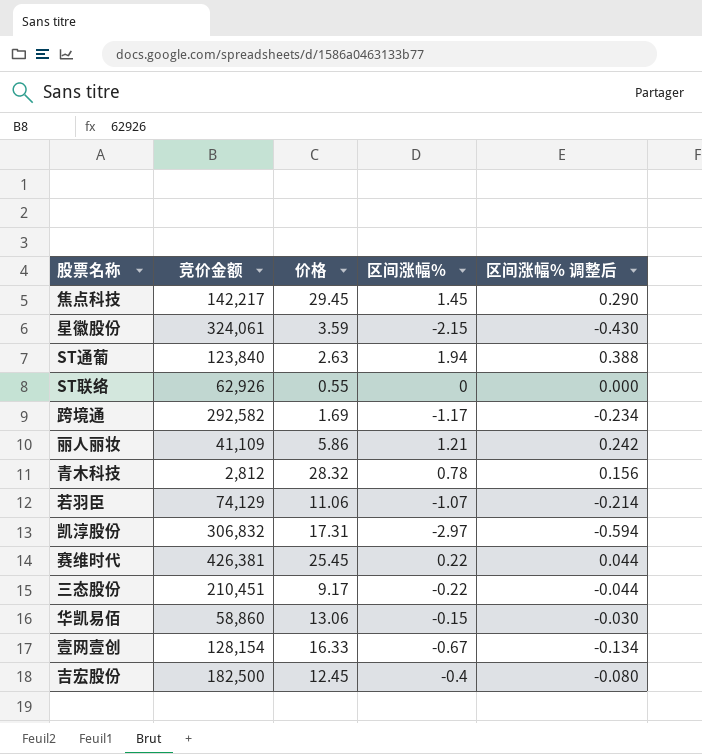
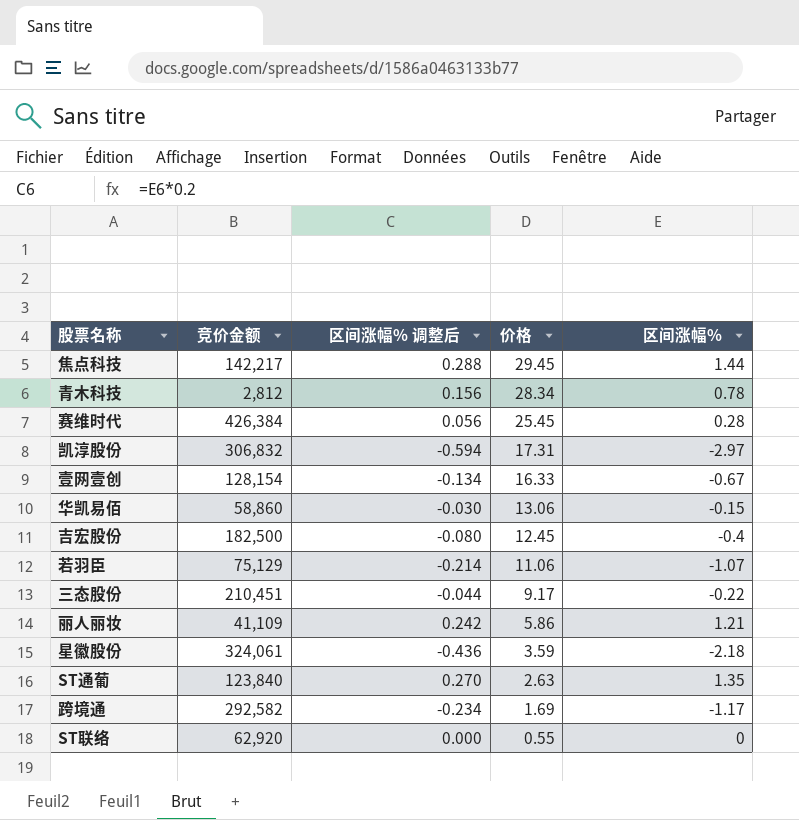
row order: none -> 价格 descending
column 区间涨幅% 调整后 | position: 5 -> 3
焦点科技 | 区间涨幅% 调整后: 0.290 -> 0.288
焦点科技 | 区间涨幅%: 1.45 -> 1.44
青木科技 | 价格: 28.32 -> 28.34
赛维时代 | 竞价金额: 426,381 -> 426,384
赛维时代 | 区间涨幅% 调整后: 0.044 -> 0.056
赛维时代 | 区间涨幅%: 0.22 -> 0.28
若羽臣 | 竞价金额: 74,129 -> 75,129
星徽股份 | 区间涨幅% 调整后: -0.430 -> -0.436
星徽股份 | 区间涨幅%: -2.15 -> -2.18
ST通葡 | 区间涨幅% 调整后: 0.388 -> 0.270
ST通葡 | 区间涨幅%: 1.94 -> 1.35
ST联络 | 竞价金额: 62,926 -> 62,920

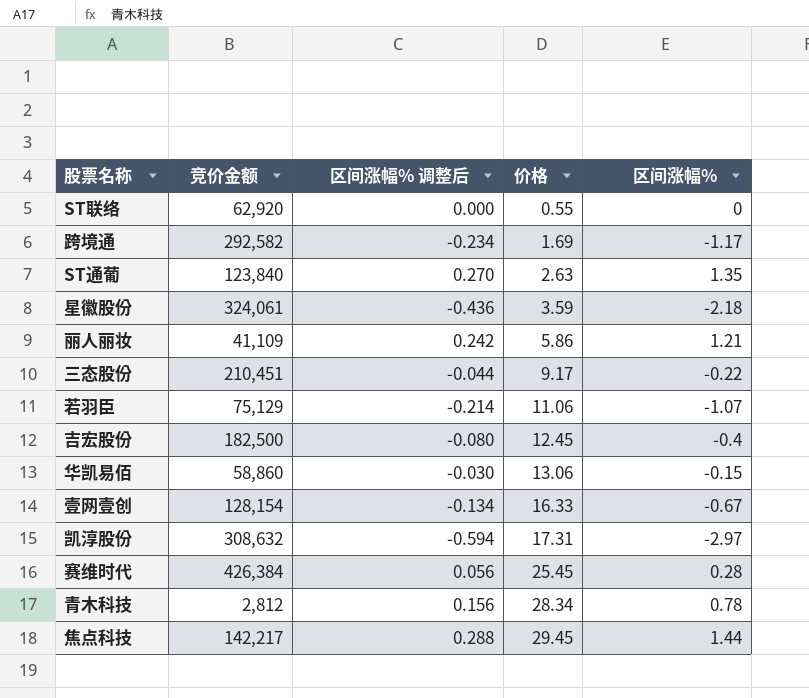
row order: 价格 descending -> 价格 ascending
凯淳股份 | 竞价金额: 306,832 -> 308,632

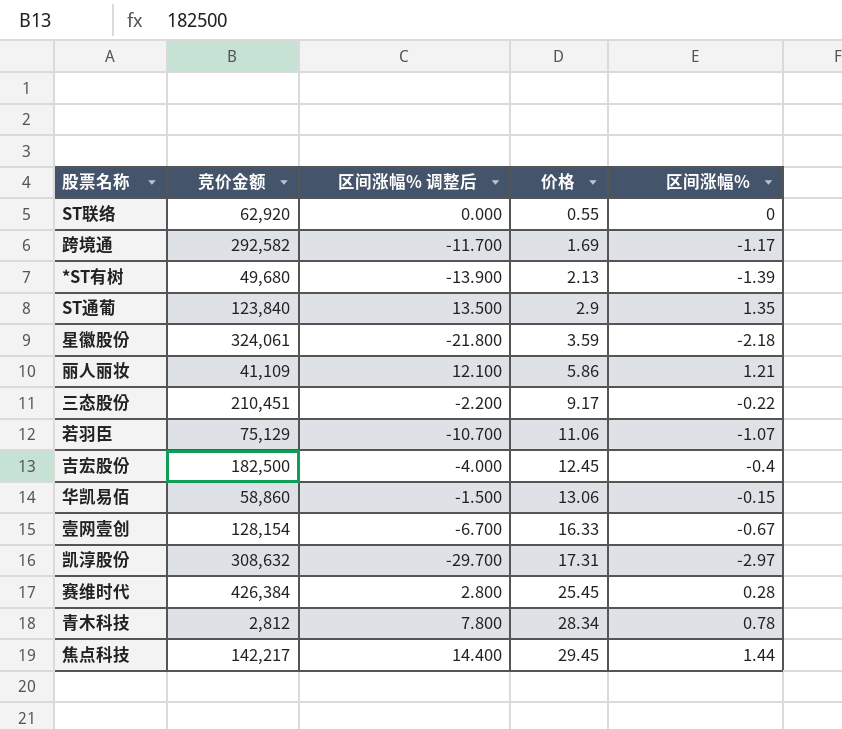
column 区间涨幅% 调整后 | formula: [区间涨幅%] * 0.2 -> [区间涨幅%] * 10
row *ST有树: none -> 49,680 | -13.900 | 2.13 | -1.39
ST通葡 | 价格: 2.63 -> 2.9

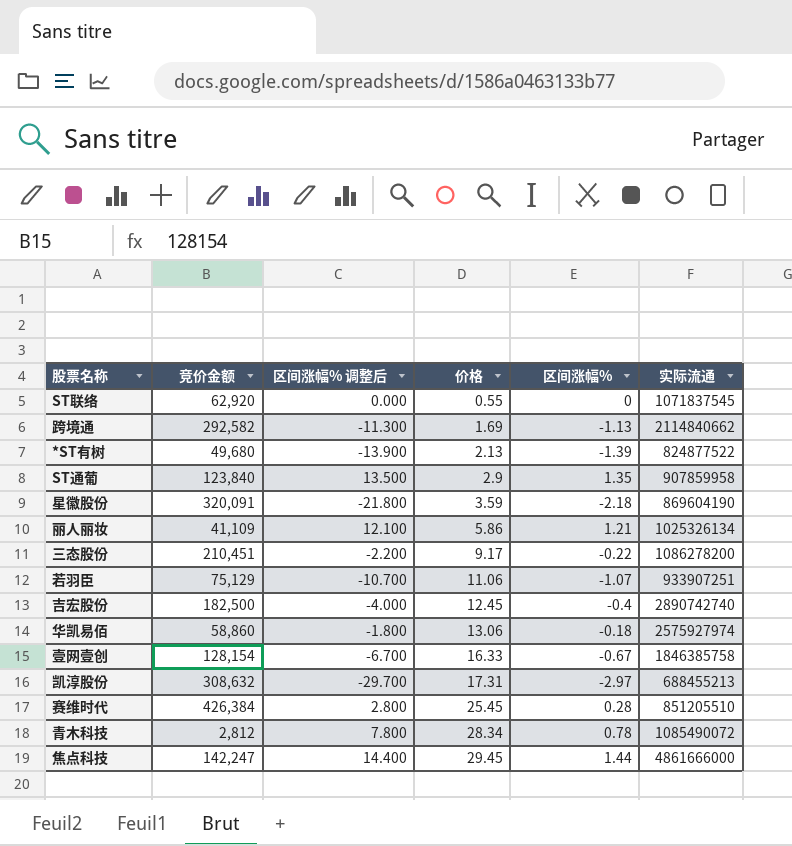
column 实际流通 | position: none -> 6
跨境通 | 区间涨幅% 调整后: -11.700 -> -11.300
跨境通 | 区间涨幅%: -1.17 -> -1.13
星徽股份 | 竞价金额: 324,061 -> 320,091
华凯易佰 | 区间涨幅% 调整后: -1.500 -> -1.800
华凯易佰 | 区间涨幅%: -0.15 -> -0.18
焦点科技 | 竞价金额: 142,217 -> 142,247

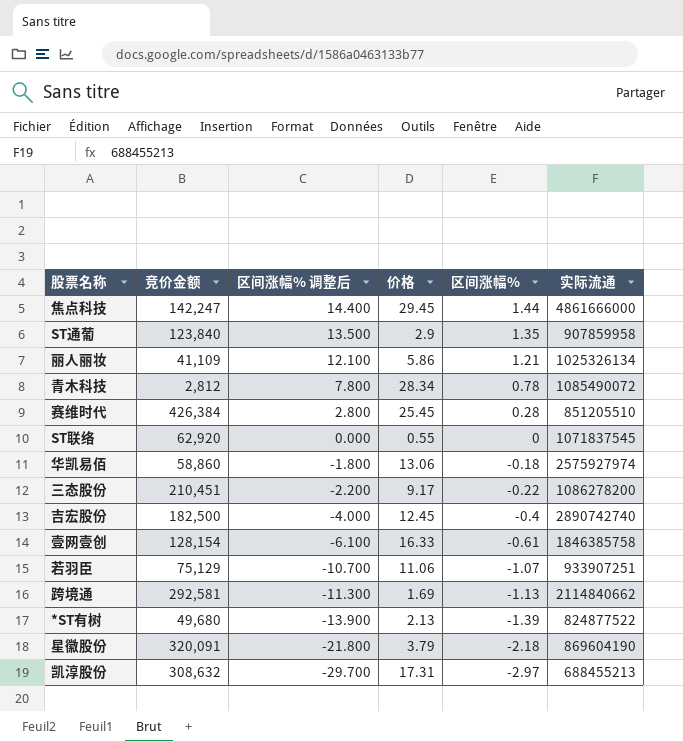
row order: 价格 ascending -> 区间涨幅% 调整后 descending
壹网壹创 | 区间涨幅% 调整后: -6.700 -> -6.100
壹网壹创 | 区间涨幅%: -0.67 -> -0.61
跨境通 | 竞价金额: 292,582 -> 292,581
星徽股份 | 价格: 3.59 -> 3.79

